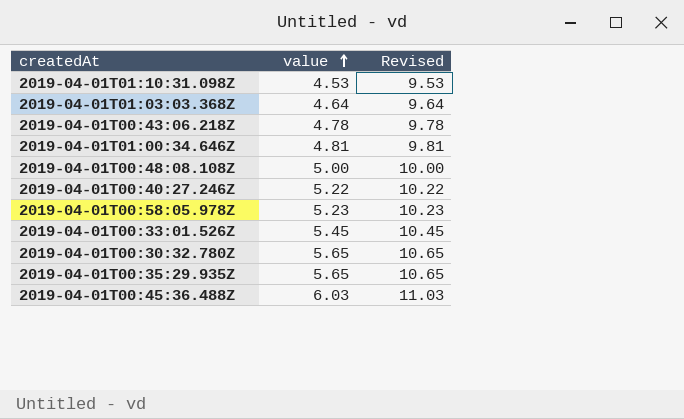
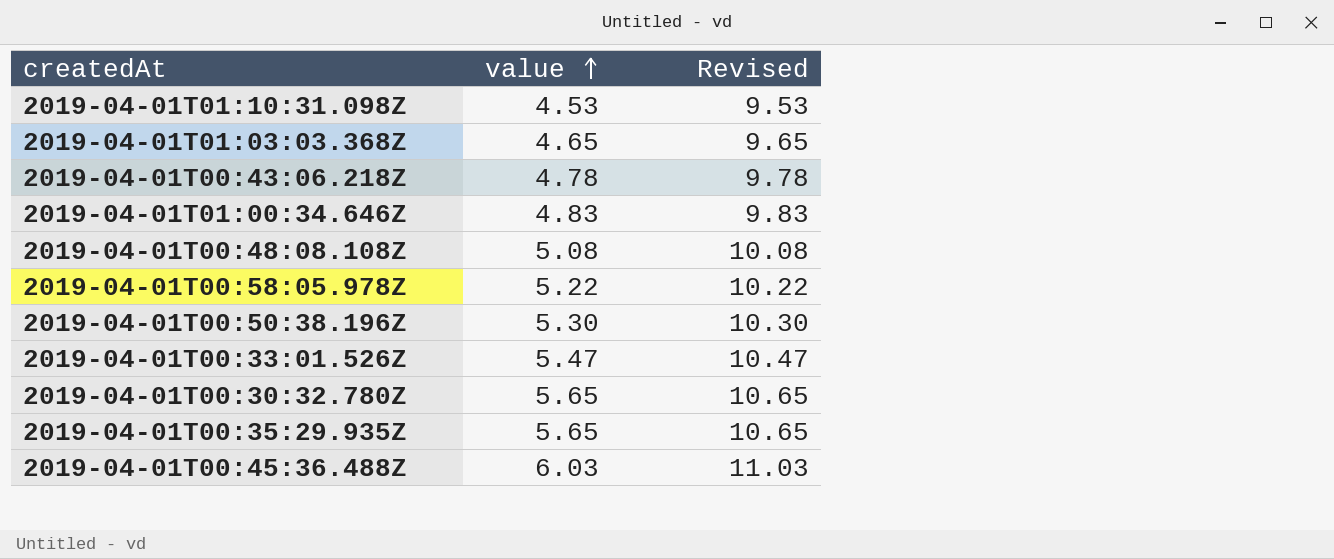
row 2019-04-01T00:40:27.246Z: 5.22 | 10.22 -> none
2019-04-01T01:03:03.368Z | value: 4.64 -> 4.65
2019-04-01T01:03:03.368Z | Revised: 9.64 -> 9.65
2019-04-01T01:00:34.646Z | value: 4.81 -> 4.83
2019-04-01T01:00:34.646Z | Revised: 9.81 -> 9.83
2019-04-01T00:48:08.108Z | value: 5.00 -> 5.08
2019-04-01T00:48:08.108Z | Revised: 10.00 -> 10.08
2019-04-01T00:58:05.978Z | value: 5.23 -> 5.22
2019-04-01T00:58:05.978Z | Revised: 10.23 -> 10.22
row 2019-04-01T00:50:38.196Z: none -> 5.30 | 10.30
2019-04-01T00:33:01.526Z | value: 5.45 -> 5.47
2019-04-01T00:33:01.526Z | Revised: 10.45 -> 10.47

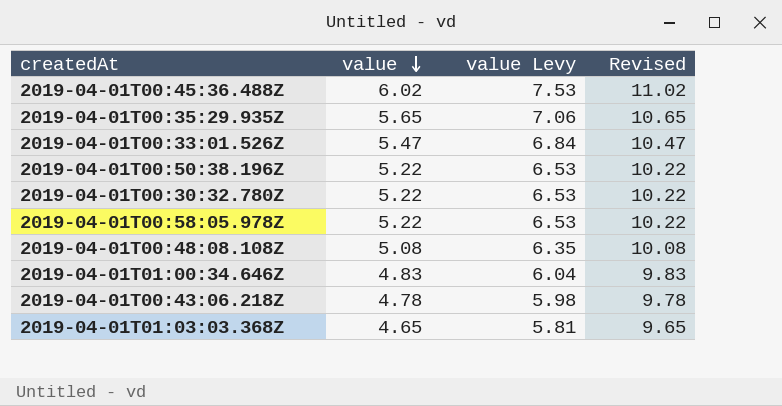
row order: value ascending -> value descending
column value Levy | formula: none -> [value] * 1.25
row 2019-04-01T01:10:31.098Z: 4.53 | 9.53 -> none
2019-04-01T00:45:36.488Z | value: 6.03 -> 6.02
2019-04-01T00:45:36.488Z | Revised: 11.03 -> 11.02
2019-04-01T00:50:38.196Z | value: 5.30 -> 5.22
2019-04-01T00:50:38.196Z | Revised: 10.30 -> 10.22
2019-04-01T00:30:32.780Z | value: 5.65 -> 5.22
2019-04-01T00:30:32.780Z | Revised: 10.65 -> 10.22

